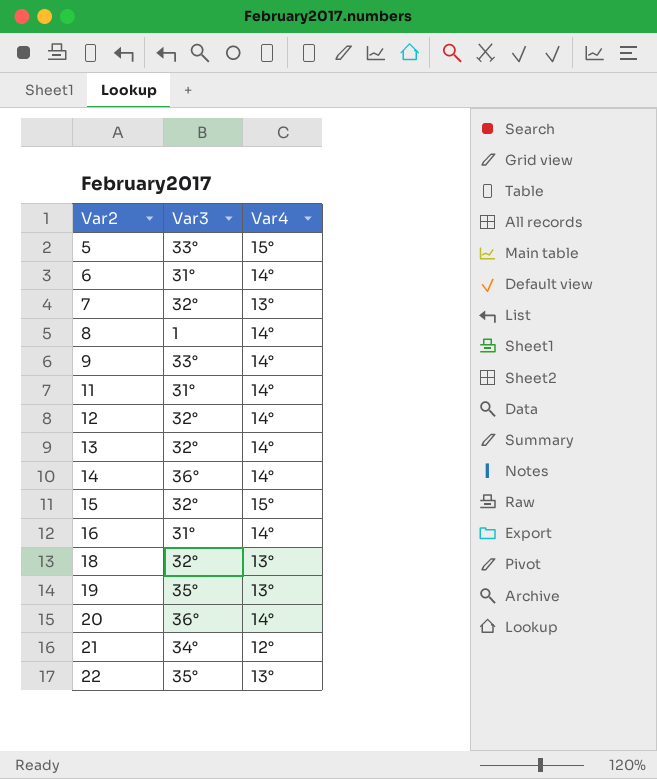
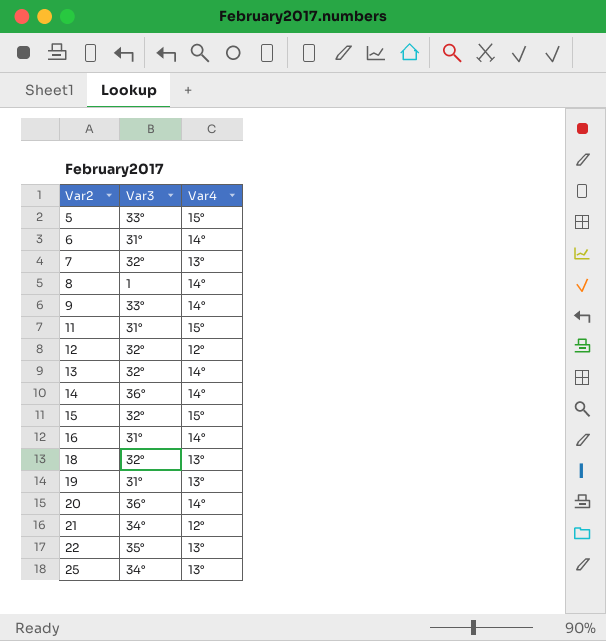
11 | Var4: 14° -> 15°
12 | Var4: 14° -> 12°
19 | Var3: 35° -> 31°
row 25: none -> 34° | 13°

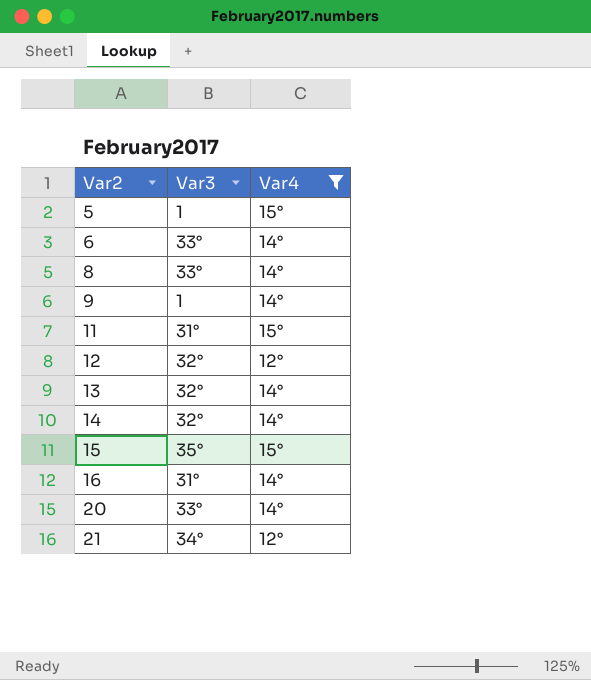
filter: none -> Var4 != 13°
5 | Var3: 33° -> 1
6 | Var3: 31° -> 33°
8 | Var3: 1 -> 33°
9 | Var3: 33° -> 1
14 | Var3: 36° -> 32°
15 | Var3: 32° -> 35°
20 | Var3: 36° -> 33°

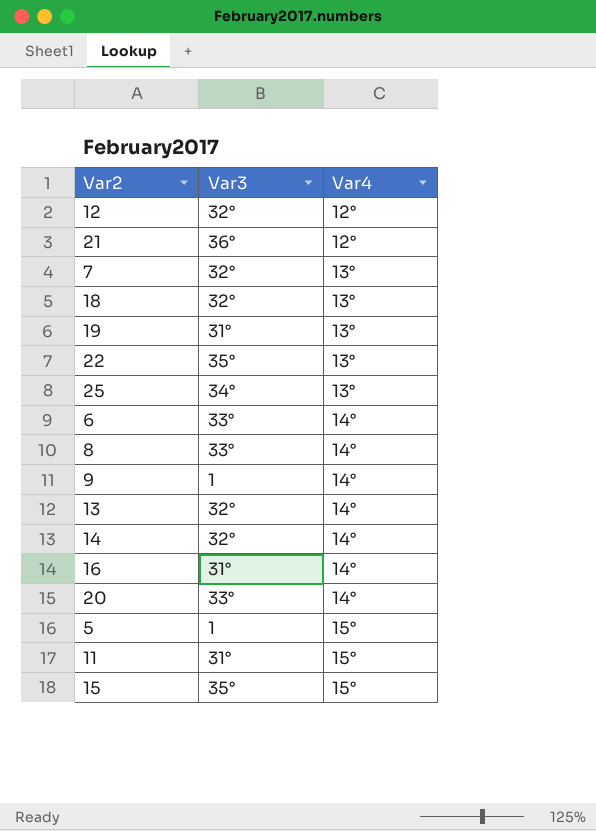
filter: Var4 != 13° -> none
row order: Var2 ascending -> Var4 ascending
21 | Var3: 34° -> 36°

